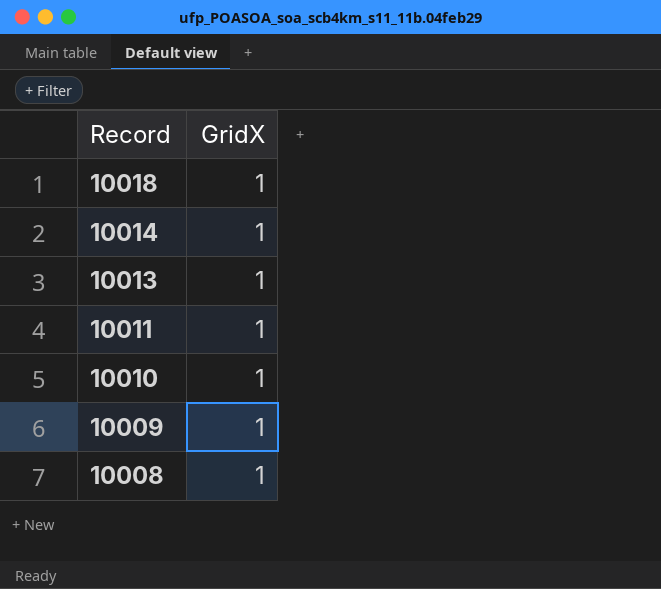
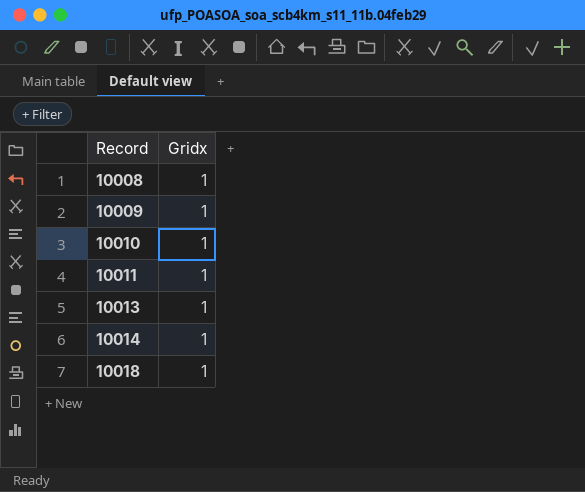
row order: Record descending -> Record ascending
column name: GridX -> Gridx

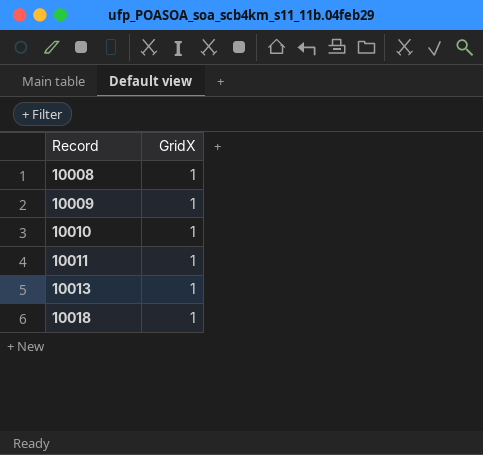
column name: Gridx -> GridX
row 10014: 1 -> none

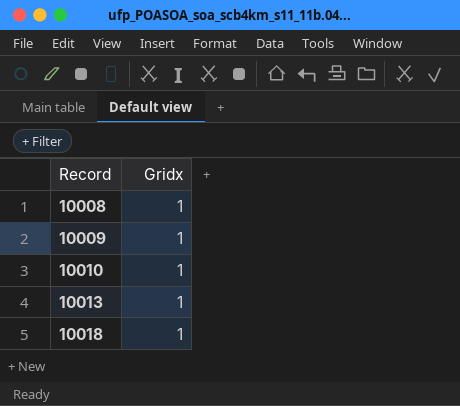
column name: GridX -> Gridx
row 10011: 1 -> none

